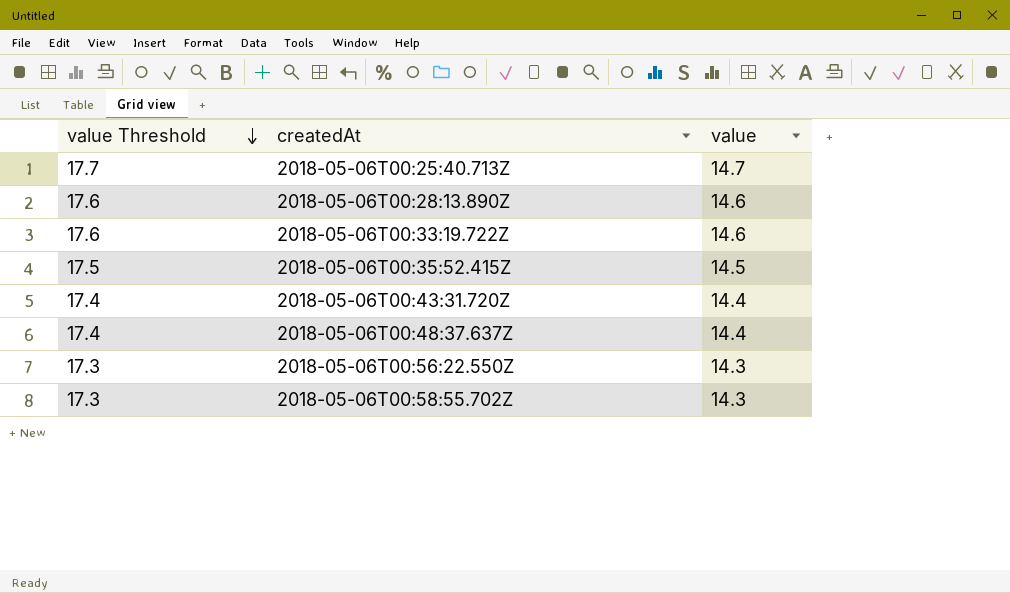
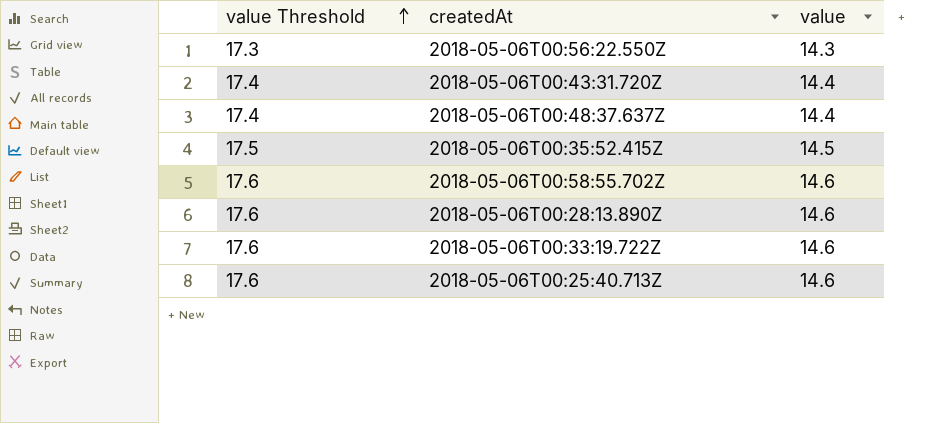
row order: value Threshold descending -> value Threshold ascending
2018-05-06T00:58:55.702Z | value Threshold: 17.3 -> 17.6
2018-05-06T00:58:55.702Z | value: 14.3 -> 14.6
2018-05-06T00:25:40.713Z | value Threshold: 17.7 -> 17.6
2018-05-06T00:25:40.713Z | value: 14.7 -> 14.6

